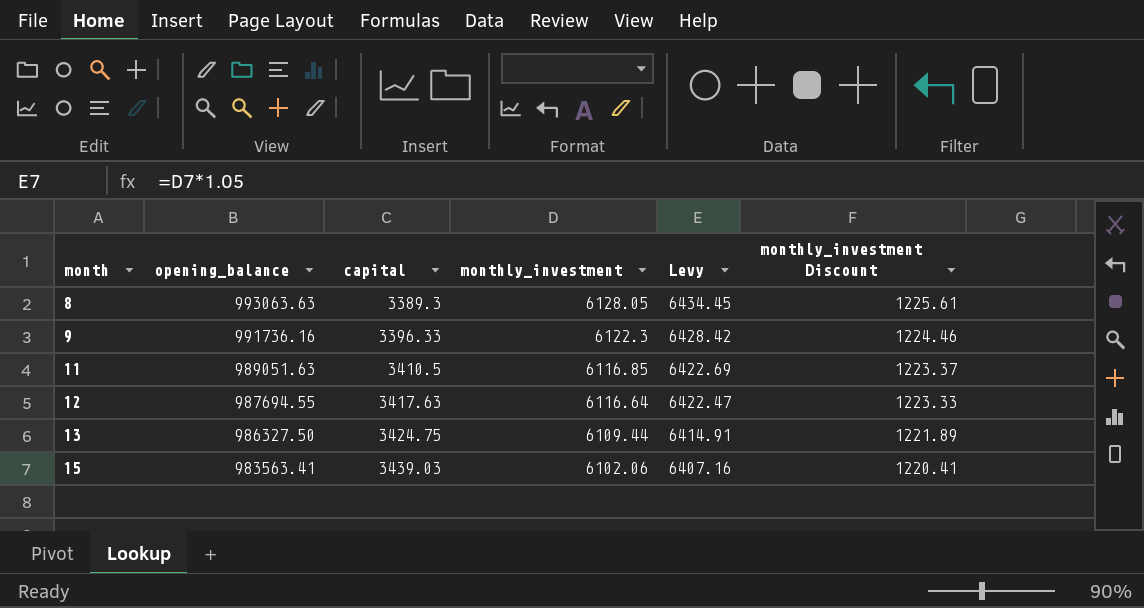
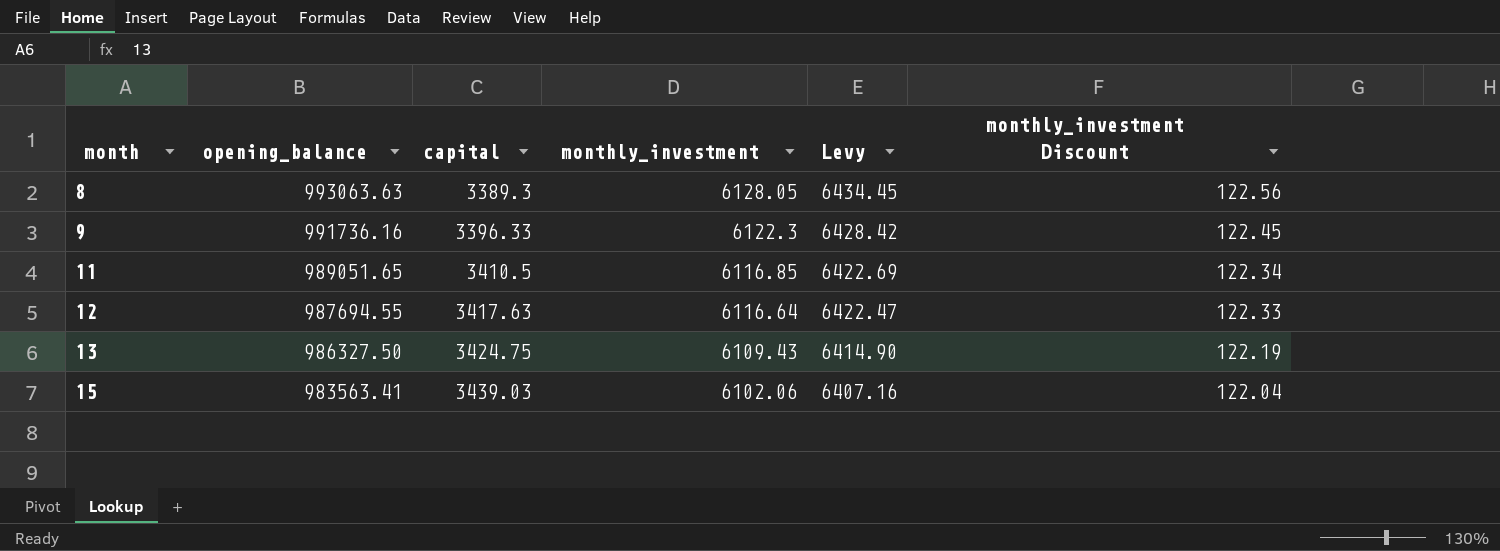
column monthly_investment Discount | formula: [monthly_investment] * 0.2 -> [monthly_investment] * 0.02
11 | opening_balance: 989051.63 -> 989051.65
13 | monthly_investment: 6109.44 -> 6109.43
13 | Levy: 6414.91 -> 6414.90

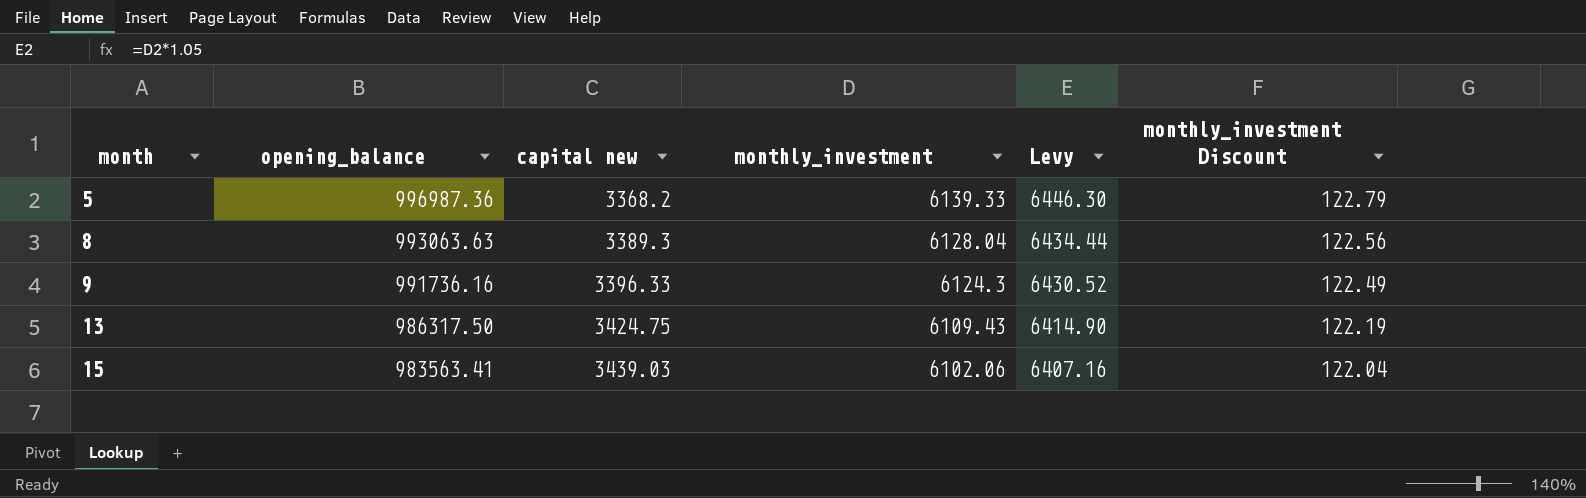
column name: capital -> capital new
row 11: 989051.65 | 3410.5 | 6116.85 | 6422.69 | 122.34 -> none
row 12: 987694.55 | 3417.63 | 6116.64 | 6422.47 | 122.33 -> none
row 5: none -> 996987.36 | 3368.2 | 6139.33 | 6446.30 | 122.79
8 | monthly_investment: 6128.05 -> 6128.04
8 | Levy: 6434.45 -> 6434.44
9 | monthly_investment: 6122.3 -> 6124.3
9 | Levy: 6428.42 -> 6430.52
9 | monthly_investment Discount: 122.45 -> 122.49
13 | opening_balance: 986327.50 -> 986317.50

